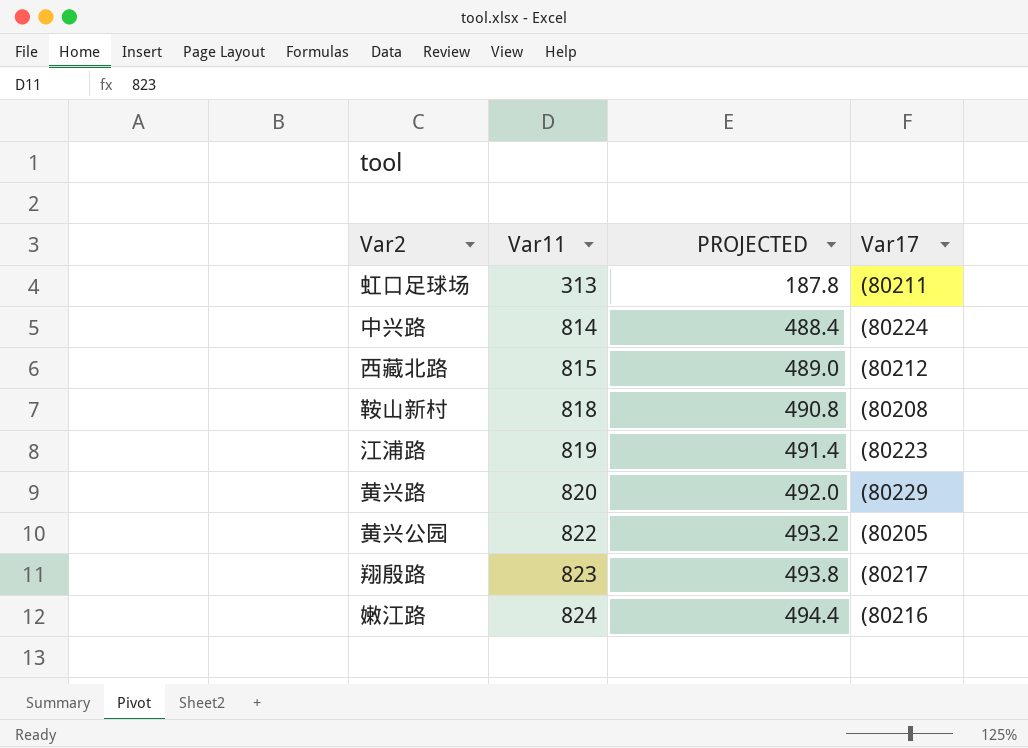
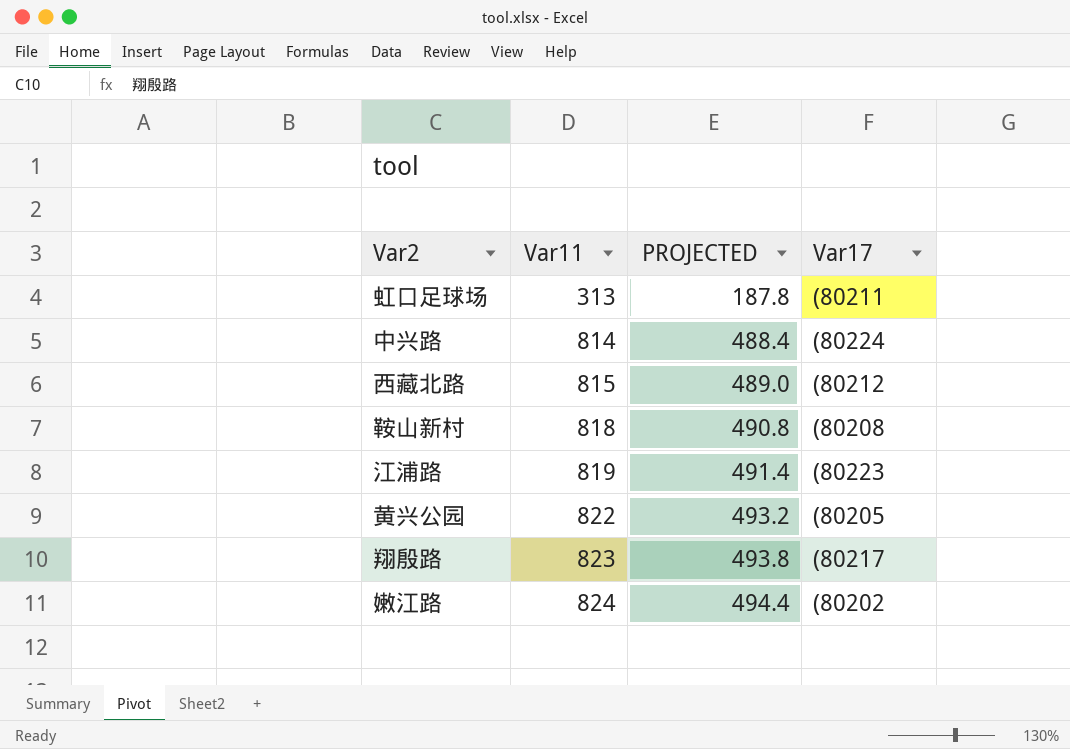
row 黄兴路: 820 | 492.0 | (80229 -> none
嫩江路 | Var17: (80216 -> (80202

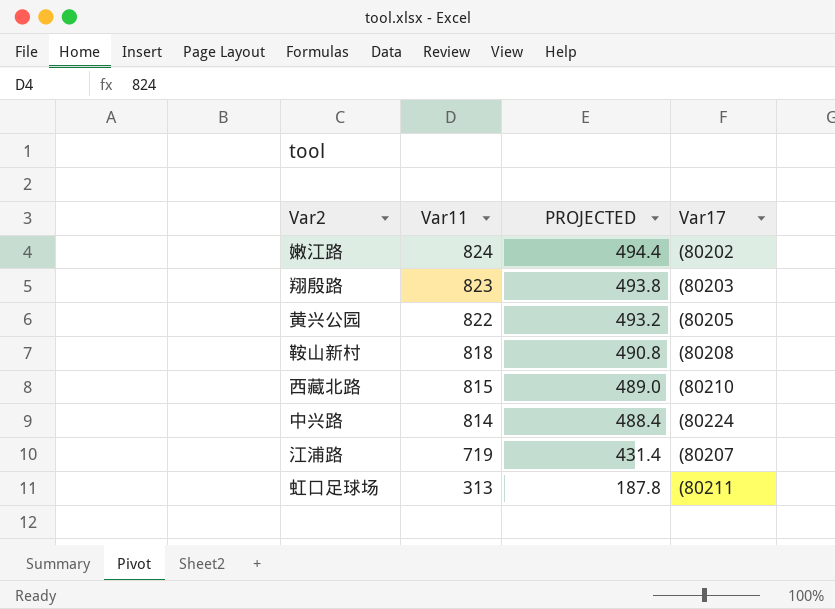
row order: Var11 ascending -> Var11 descending
翔殷路 | Var17: (80217 -> (80203
西藏北路 | Var17: (80212 -> (80210
江浦路 | Var11: 819 -> 719
江浦路 | PROJECTED: 491.4 -> 431.4
江浦路 | Var17: (80223 -> (80207

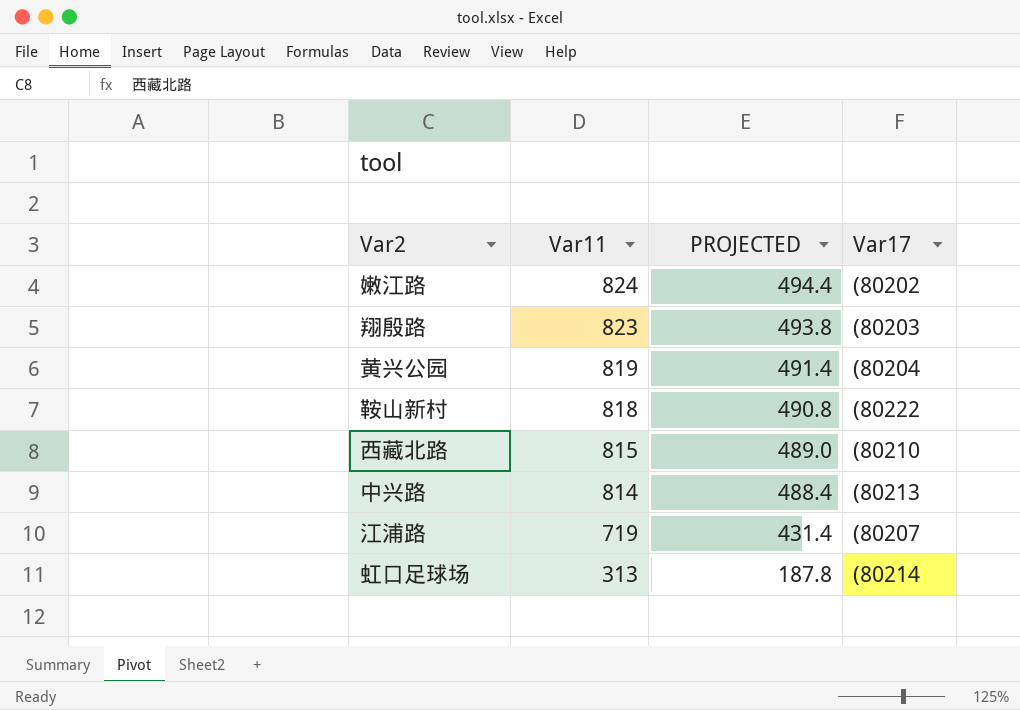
黄兴公园 | Var11: 822 -> 819
黄兴公园 | PROJECTED: 493.2 -> 491.4
黄兴公园 | Var17: (80205 -> (80204
鞍山新村 | Var17: (80208 -> (80222
中兴路 | Var17: (80224 -> (80213
虹口足球场 | Var17: (80211 -> (80214

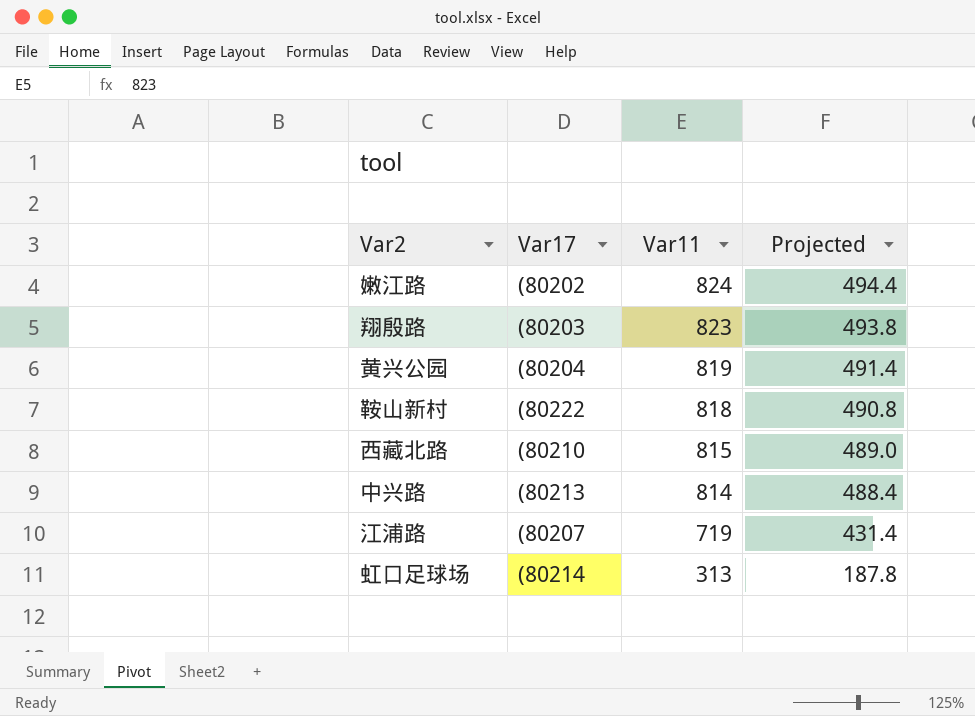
column Var17 | position: 4 -> 2
column name: PROJECTED -> Projected

